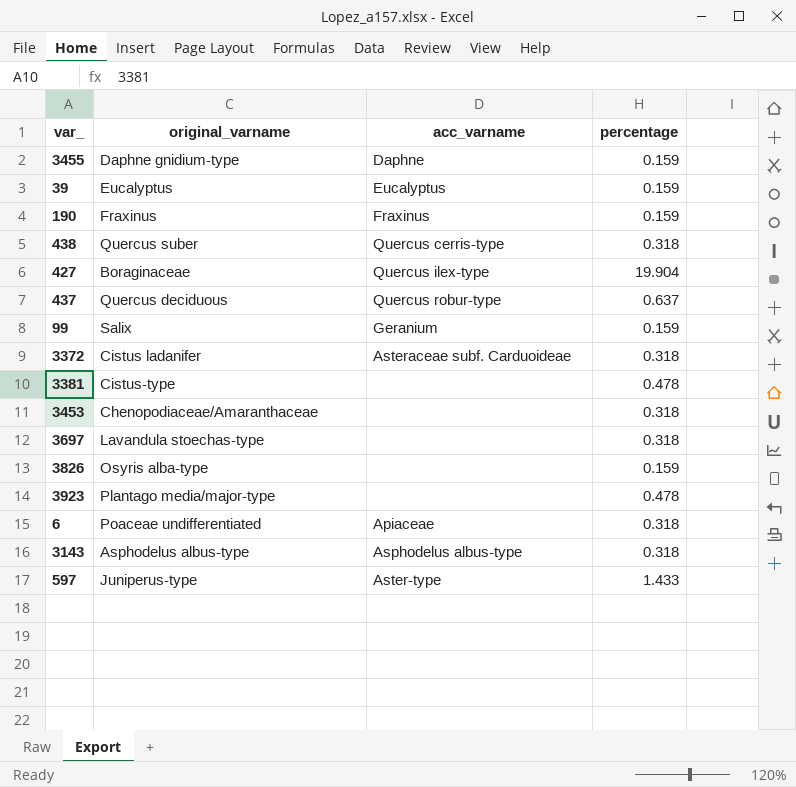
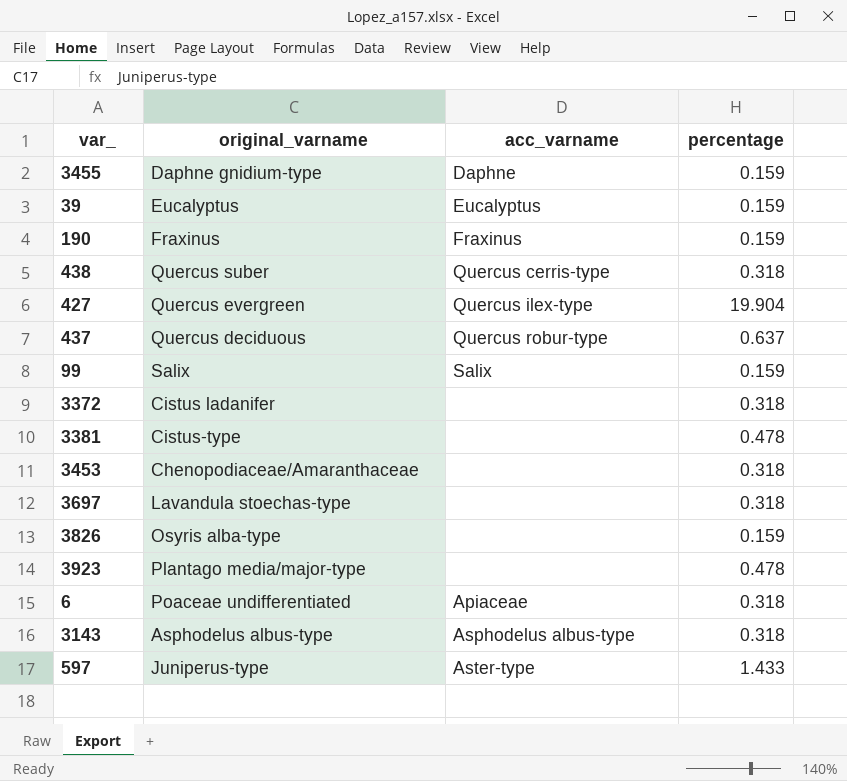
427 | original_varname: Boraginaceae -> Quercus evergreen
99 | acc_varname: Geranium -> Salix
3372 | acc_varname: Asteraceae subf. Carduoideae -> none

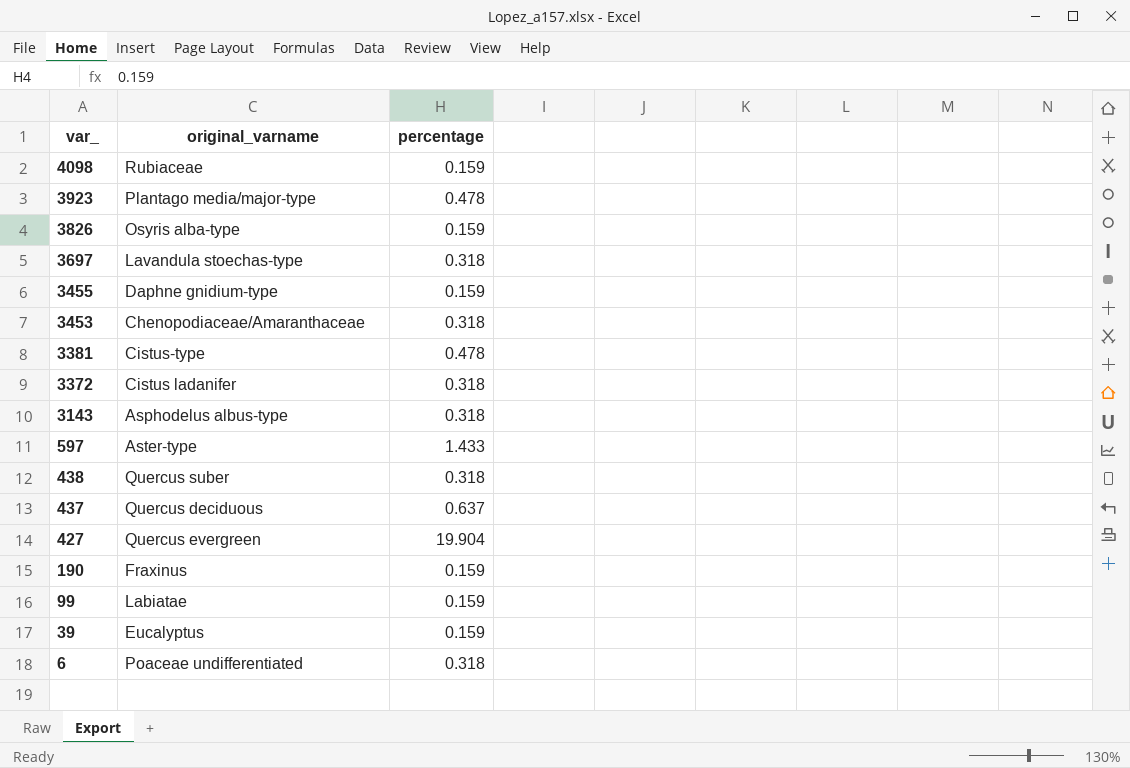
row order: none -> var_ descending
column acc_varname | position: 3 -> none
row 4098: none -> Rubiaceae | 0.159
597 | original_varname: Juniperus-type -> Aster-type
99 | original_varname: Salix -> Labiatae

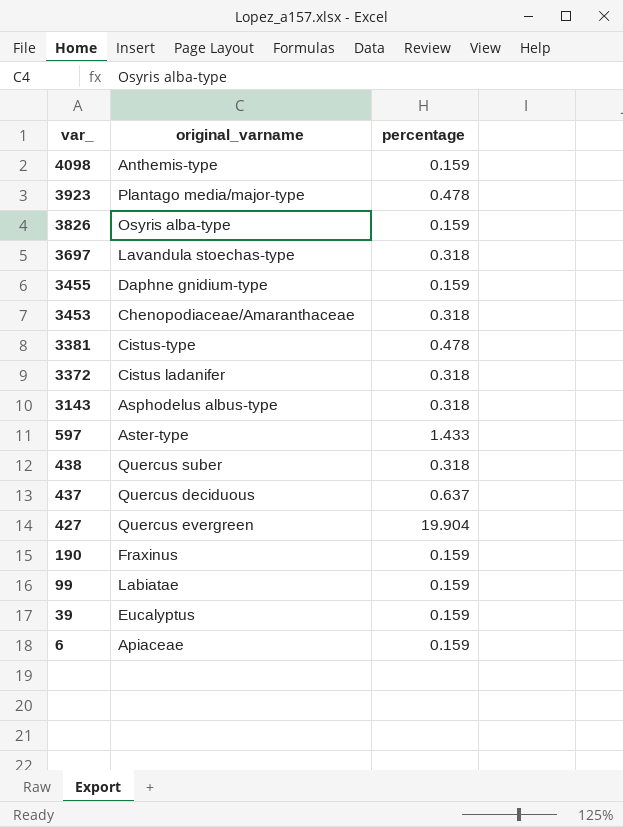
4098 | original_varname: Rubiaceae -> Anthemis-type
6 | original_varname: Poaceae undifferentiated -> Apiaceae
6 | percentage: 0.318 -> 0.159

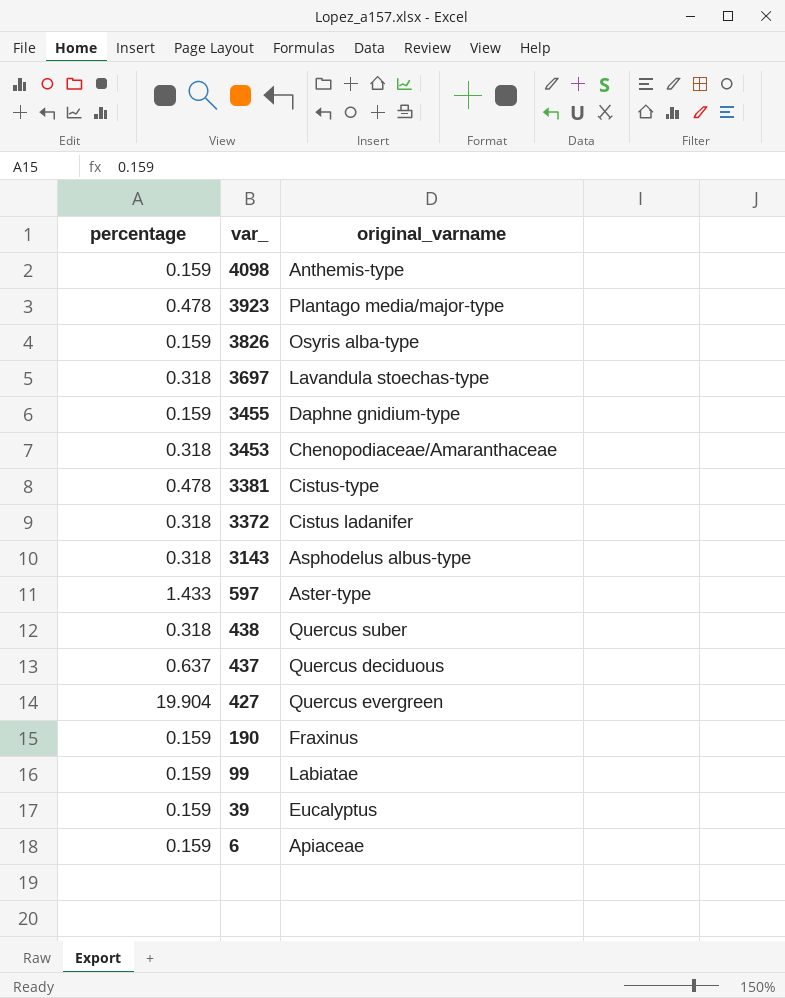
column percentage | position: 3 -> 1

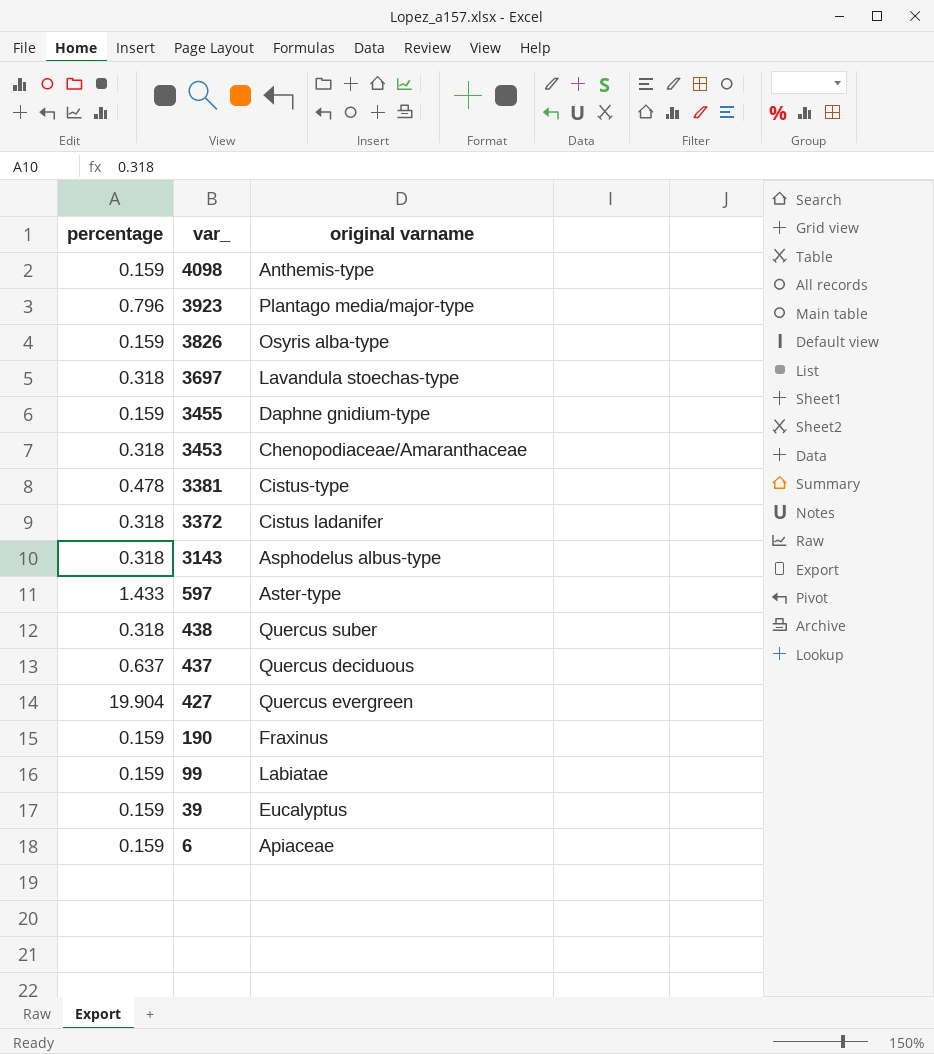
column name: original_varname -> original varname
3923 | percentage: 0.478 -> 0.796

